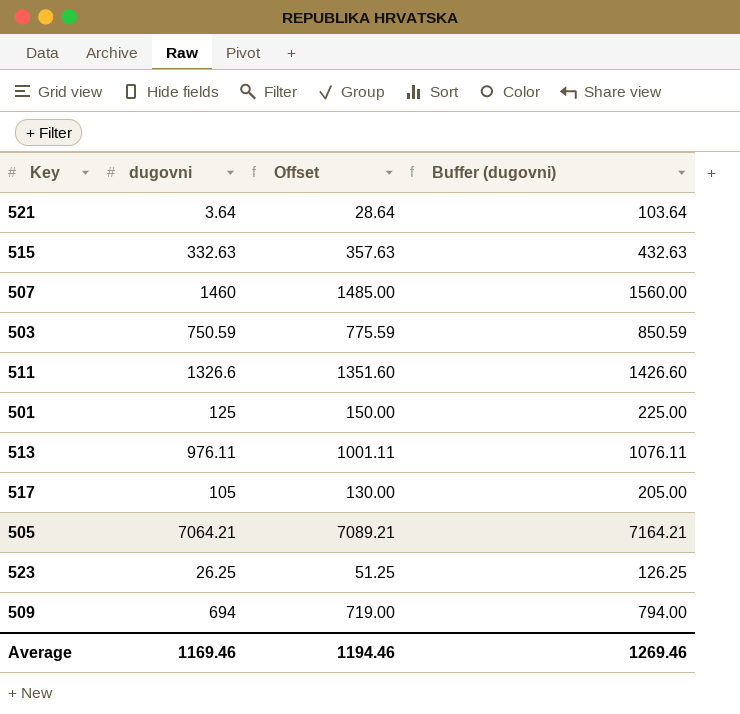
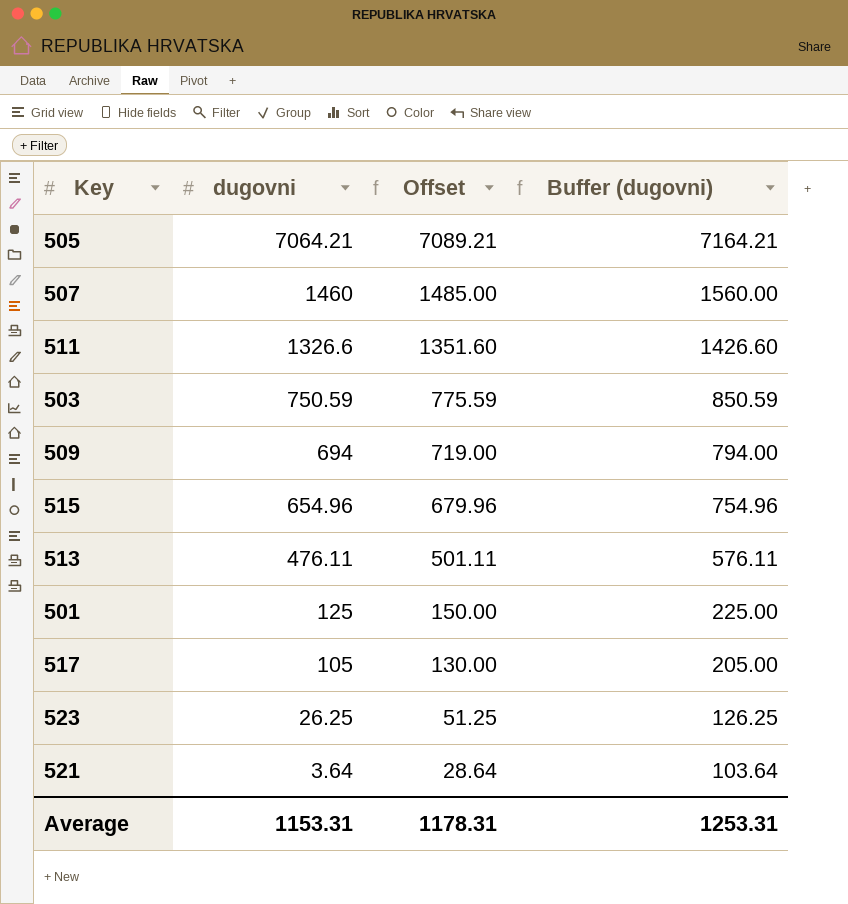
row order: none -> dugovni descending
515 | dugovni: 332.63 -> 654.96
515 | Offset: 357.63 -> 679.96
515 | Buffer (dugovni): 432.63 -> 754.96
513 | dugovni: 976.11 -> 476.11
513 | Offset: 1001.11 -> 501.11
513 | Buffer (dugovni): 1076.11 -> 576.11
Average | dugovni: 1169.46 -> 1153.31
Average | Offset: 1194.46 -> 1178.31
Average | Buffer (dugovni): 1269.46 -> 1253.31

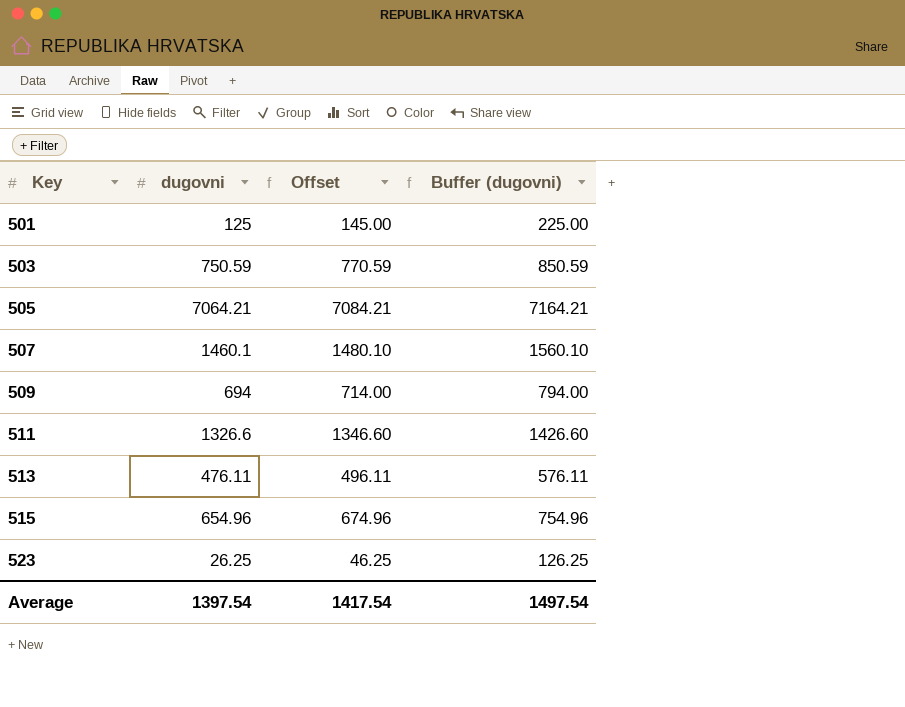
row order: dugovni descending -> Key ascending
column Offset | formula: [dugovni] + 25 -> [dugovni] + 20
row 517: 105 | 130.00 | 205.00 -> none
row 521: 3.64 | 28.64 | 103.64 -> none
507 | dugovni: 1460 -> 1460.1
507 | Buffer (dugovni): 1560.00 -> 1560.10
Average | dugovni: 1153.31 -> 1397.54
Average | Offset: 1178.31 -> 1417.54
Average | Buffer (dugovni): 1253.31 -> 1497.54

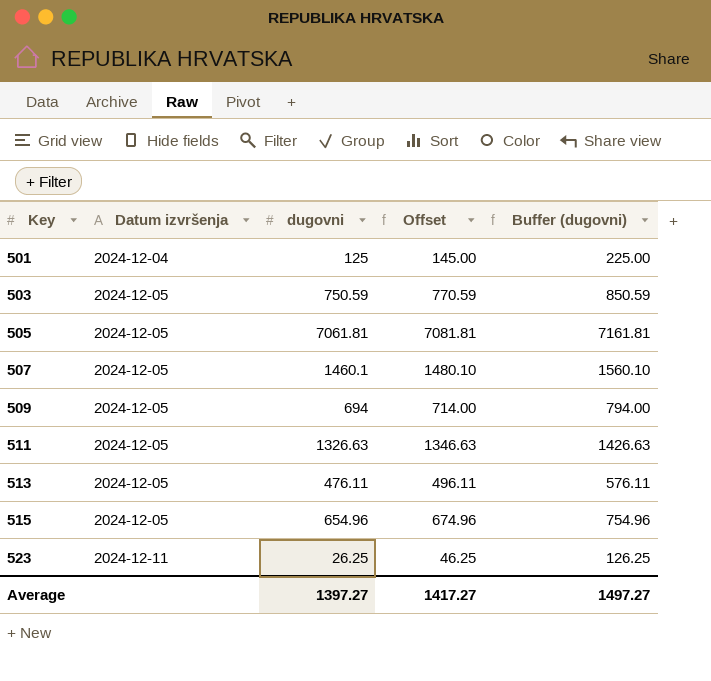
column Datum izvršenja | position: none -> 2
505 | dugovni: 7064.21 -> 7061.81
505 | Offset: 7084.21 -> 7081.81
505 | Buffer (dugovni): 7164.21 -> 7161.81
511 | dugovni: 1326.6 -> 1326.63
511 | Offset: 1346.60 -> 1346.63
511 | Buffer (dugovni): 1426.60 -> 1426.63
Average | dugovni: 1397.54 -> 1397.27
Average | Offset: 1417.54 -> 1417.27
Average | Buffer (dugovni): 1497.54 -> 1497.27

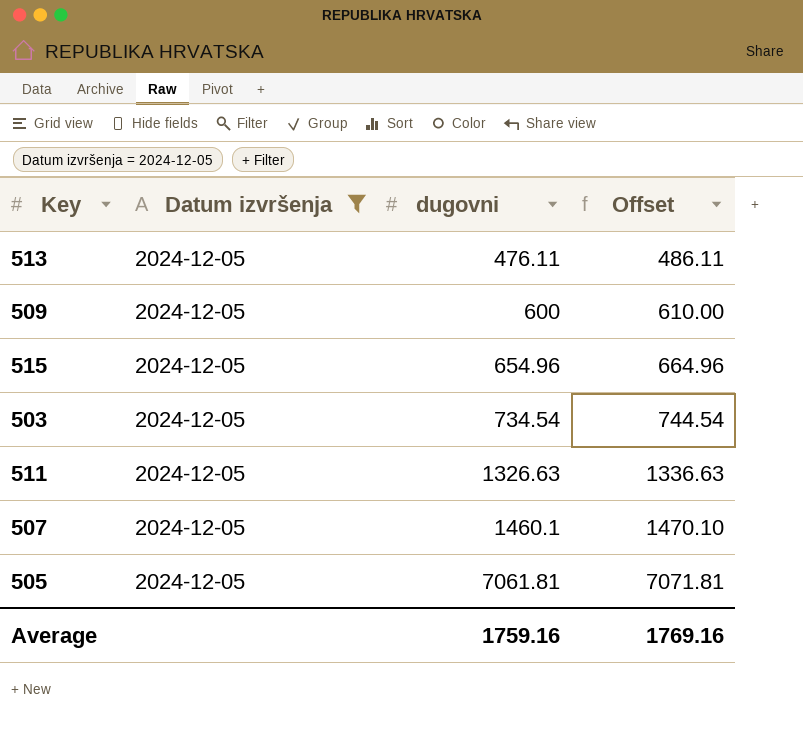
filter: none -> Datum izvršenja = 2024-12-05
row order: Key ascending -> dugovni ascending
column Buffer (dugovni) | formula: [dugovni] + 100 -> none
column Offset | formula: [dugovni] + 20 -> [dugovni] + 10
509 | dugovni: 694 -> 600
503 | dugovni: 750.59 -> 734.54
Average | dugovni: 1397.27 -> 1759.16
Average | Offset: 1417.27 -> 1769.16

